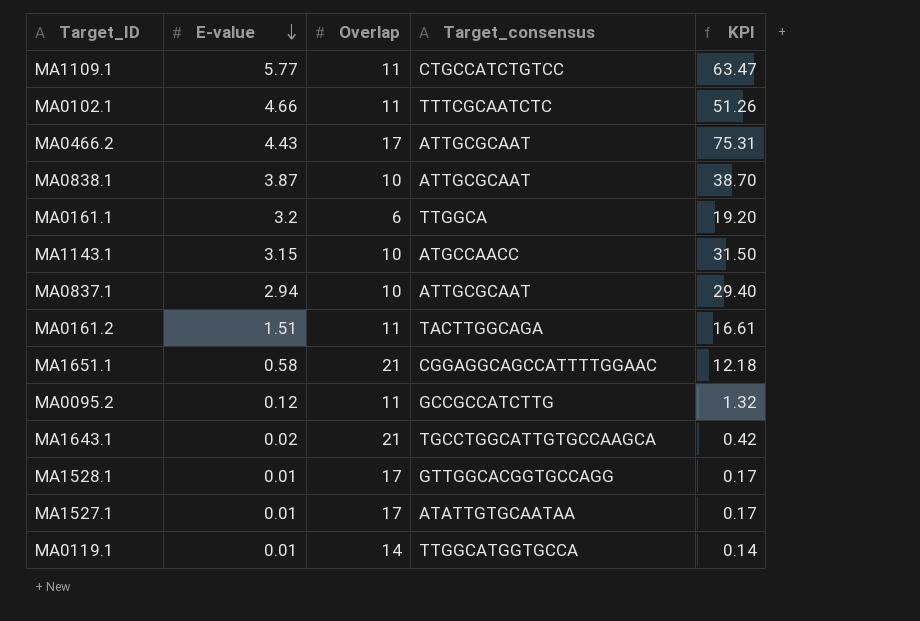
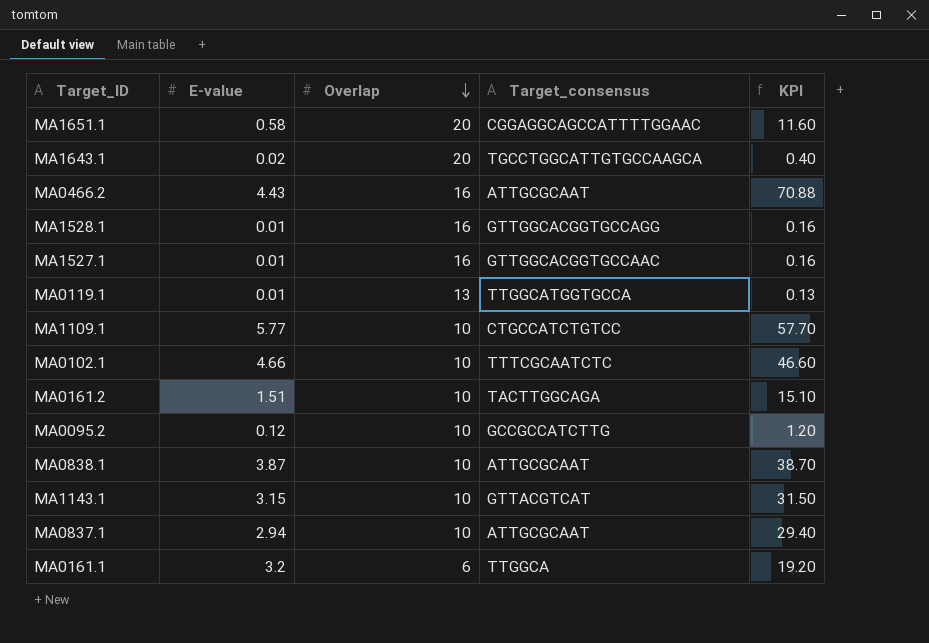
row order: E-value descending -> Overlap descending
MA1651.1 | Overlap: 21 -> 20
MA1651.1 | KPI: 12.18 -> 11.60
MA1643.1 | Overlap: 21 -> 20
MA1643.1 | KPI: 0.42 -> 0.40
MA0466.2 | Overlap: 17 -> 16
MA0466.2 | KPI: 75.31 -> 70.88
MA1528.1 | Overlap: 17 -> 16
MA1528.1 | KPI: 0.17 -> 0.16
MA1527.1 | Overlap: 17 -> 16
MA1527.1 | Target_consensus: ATATTGTGCAATAA -> GTTGGCACGGTGCCAAC
MA1527.1 | KPI: 0.17 -> 0.16
MA0119.1 | Overlap: 14 -> 13
MA0119.1 | KPI: 0.14 -> 0.13
MA1109.1 | Overlap: 11 -> 10
MA1109.1 | KPI: 63.47 -> 57.70
MA0102.1 | Overlap: 11 -> 10
MA0102.1 | KPI: 51.26 -> 46.60
MA0161.2 | Overlap: 11 -> 10
MA0161.2 | KPI: 16.61 -> 15.10
MA0095.2 | Overlap: 11 -> 10
MA0095.2 | KPI: 1.32 -> 1.20
MA1143.1 | Target_consensus: ATGCCAACC -> GTTACGTCAT

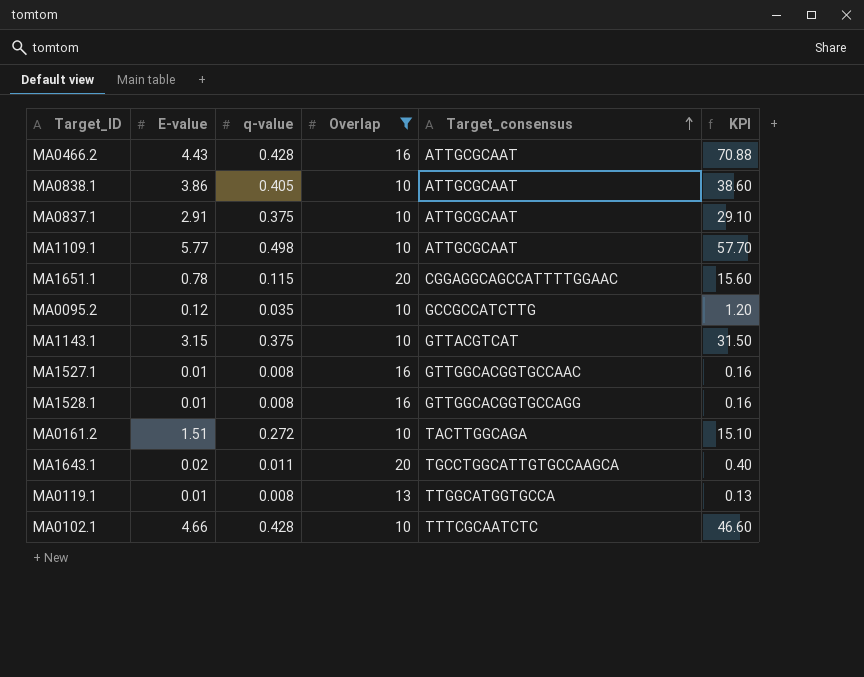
filter: none -> Overlap != 6
row order: Overlap descending -> Target_consensus ascending
column q-value | position: none -> 3
MA0838.1 | E-value: 3.87 -> 3.86
MA0838.1 | KPI: 38.70 -> 38.60
MA0837.1 | E-value: 2.94 -> 2.91
MA0837.1 | KPI: 29.40 -> 29.10
MA1109.1 | Target_consensus: CTGCCATCTGTCC -> ATTGCGCAAT
MA1651.1 | E-value: 0.58 -> 0.78
MA1651.1 | KPI: 11.60 -> 15.60

